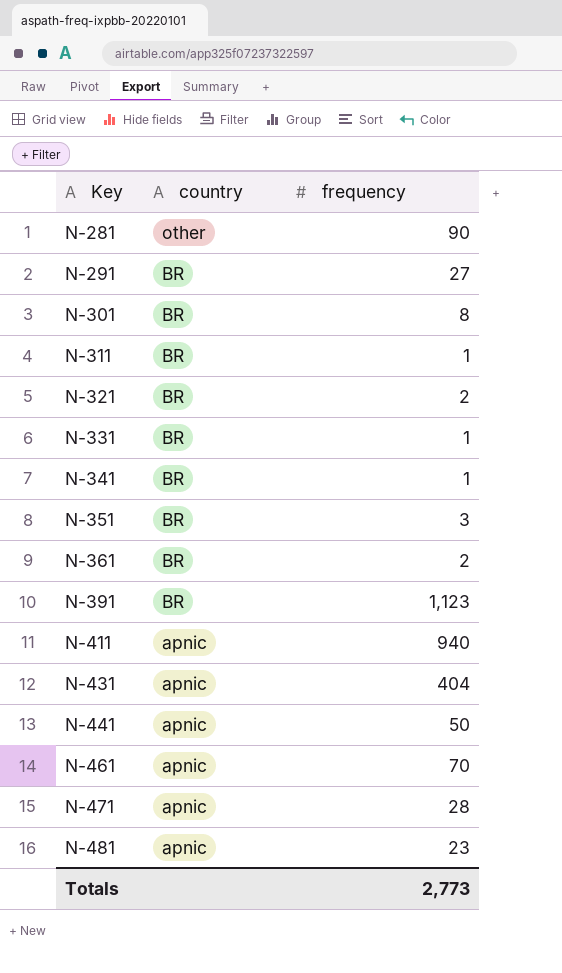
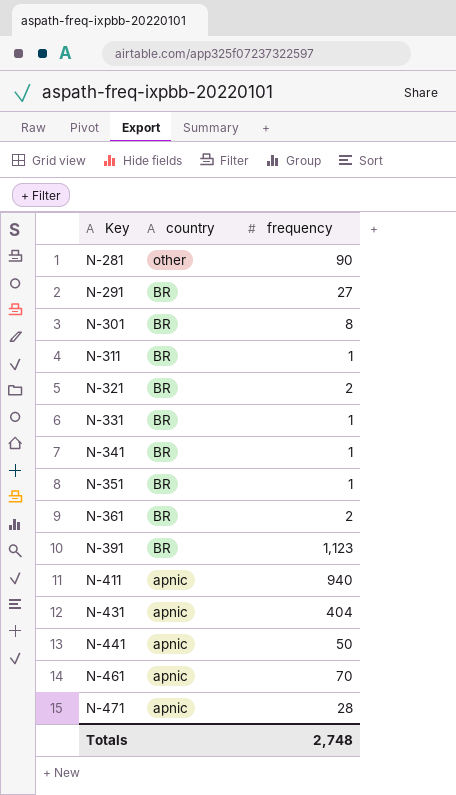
row N-481: apnic | 23 -> none
N-351 | frequency: 3 -> 1
Totals | frequency: 2,773 -> 2,748

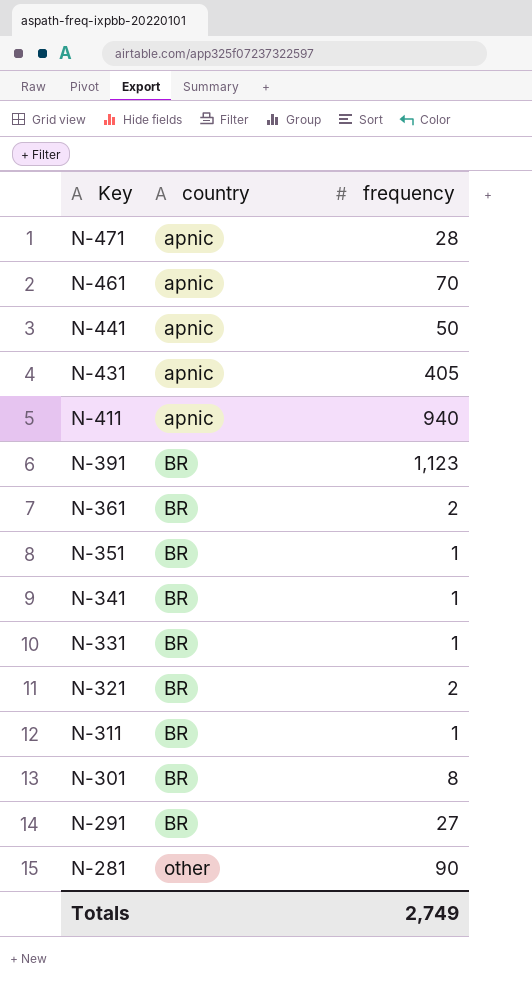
row order: Key ascending -> Key descending
N-431 | frequency: 404 -> 405
Totals | frequency: 2,748 -> 2,749

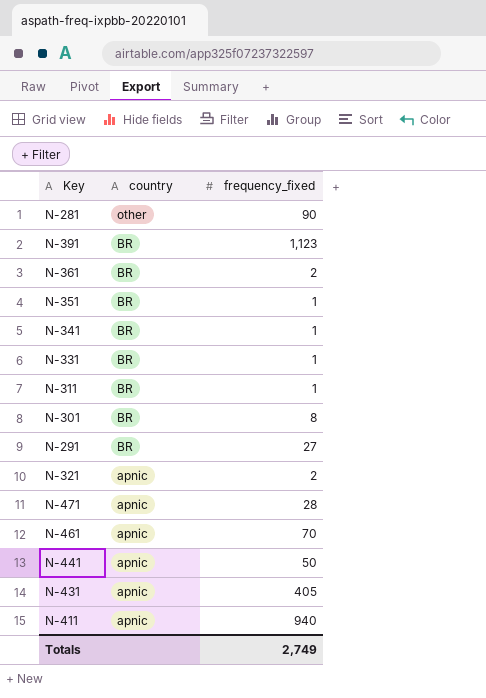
row order: Key descending -> country descending
column name: frequency -> frequency_fixed
N-321 | country: BR -> apnic

